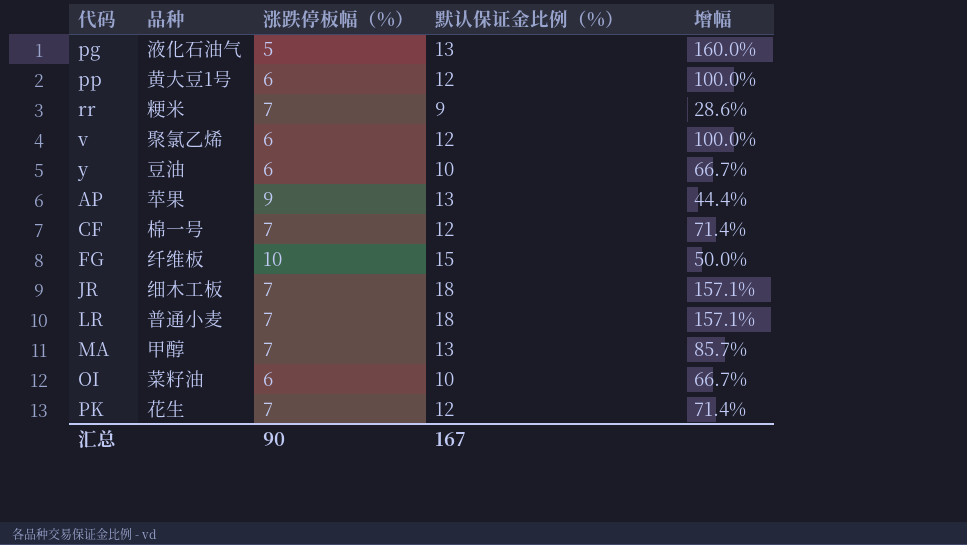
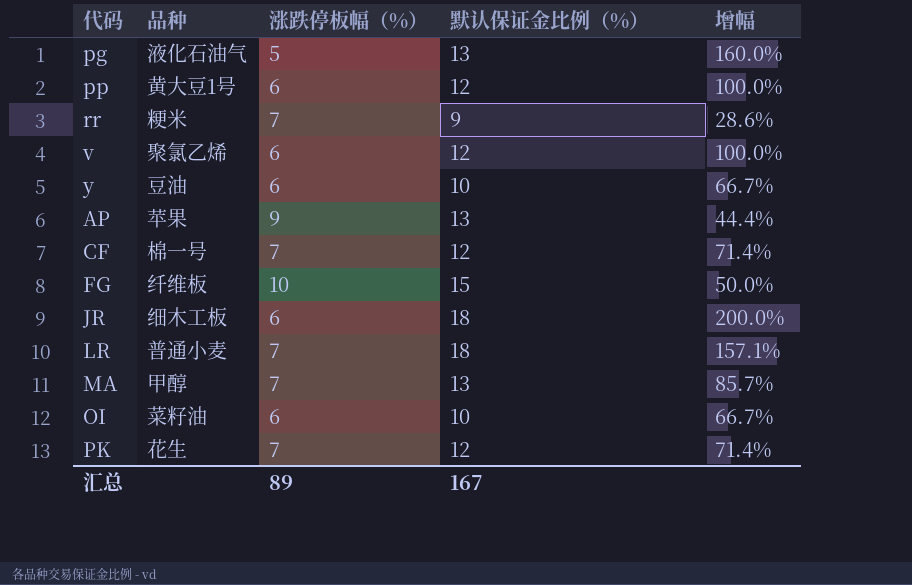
JR | 涨跌停板幅（%）: 7 -> 6
JR | 增幅: 157.1% -> 200.0%
汇总 | 涨跌停板幅（%）: 90 -> 89

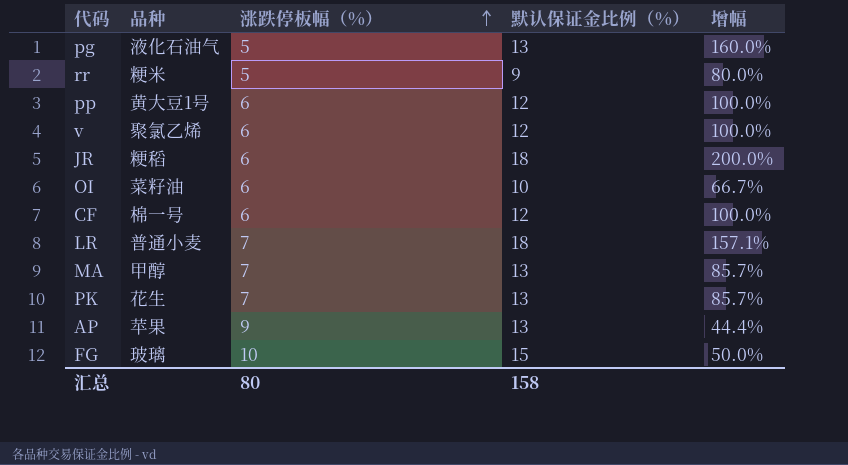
row order: none -> 涨跌停板幅（%） ascending
row y: 豆油 | 6 | 10 | 66.7% -> none
rr | 涨跌停板幅（%）: 7 -> 5
rr | 增幅: 28.6% -> 80.0%
JR | 品种: 细木工板 -> 粳稻
CF | 涨跌停板幅（%）: 7 -> 6
CF | 增幅: 71.4% -> 100.0%
PK | 默认保证金比例（%）: 12 -> 13
PK | 增幅: 71.4% -> 85.7%
FG | 品种: 纤维板 -> 玻璃
汇总 | 涨跌停板幅（%）: 89 -> 80
汇总 | 默认保证金比例（%）: 167 -> 158

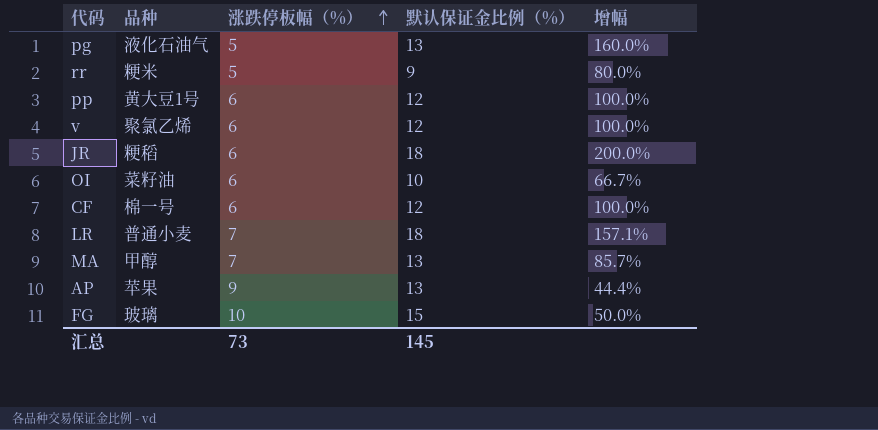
row PK: 花生 | 7 | 13 | 85.7% -> none
汇总 | 涨跌停板幅（%）: 80 -> 73
汇总 | 默认保证金比例（%）: 158 -> 145

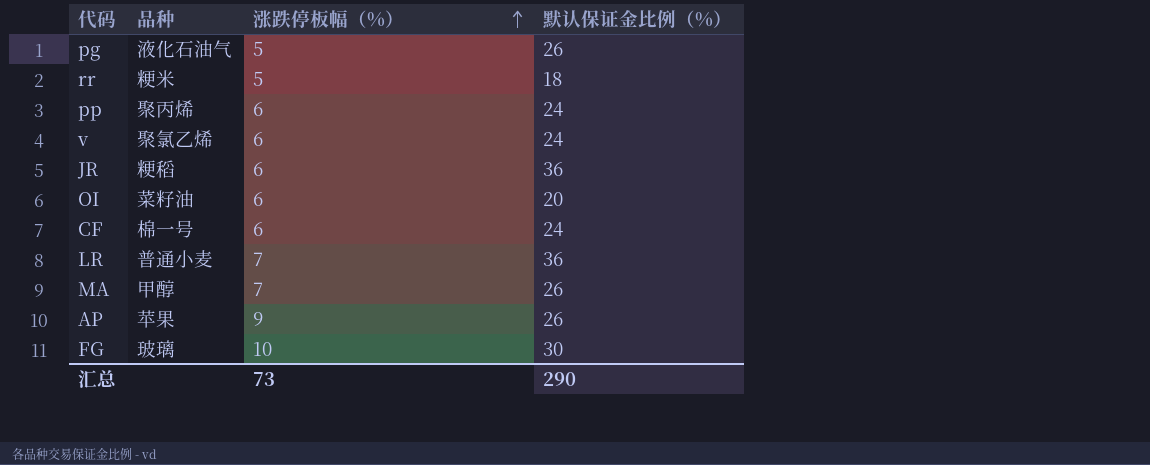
column 增幅 | formula: ([默认保证金比例（%）] - [涨跌停板幅（%）]) / [涨跌停板幅（%）] -> none
pg | 默认保证金比例（%）: 13 -> 26
rr | 默认保证金比例（%）: 9 -> 18
pp | 品种: 黄大豆1号 -> 聚丙烯
pp | 默认保证金比例（%）: 12 -> 24
v | 默认保证金比例（%）: 12 -> 24
JR | 默认保证金比例（%）: 18 -> 36
OI | 默认保证金比例（%）: 10 -> 20
CF | 默认保证金比例（%）: 12 -> 24
LR | 默认保证金比例（%）: 18 -> 36
MA | 默认保证金比例（%）: 13 -> 26
AP | 默认保证金比例（%）: 13 -> 26
FG | 默认保证金比例（%）: 15 -> 30
汇总 | 默认保证金比例（%）: 145 -> 290

